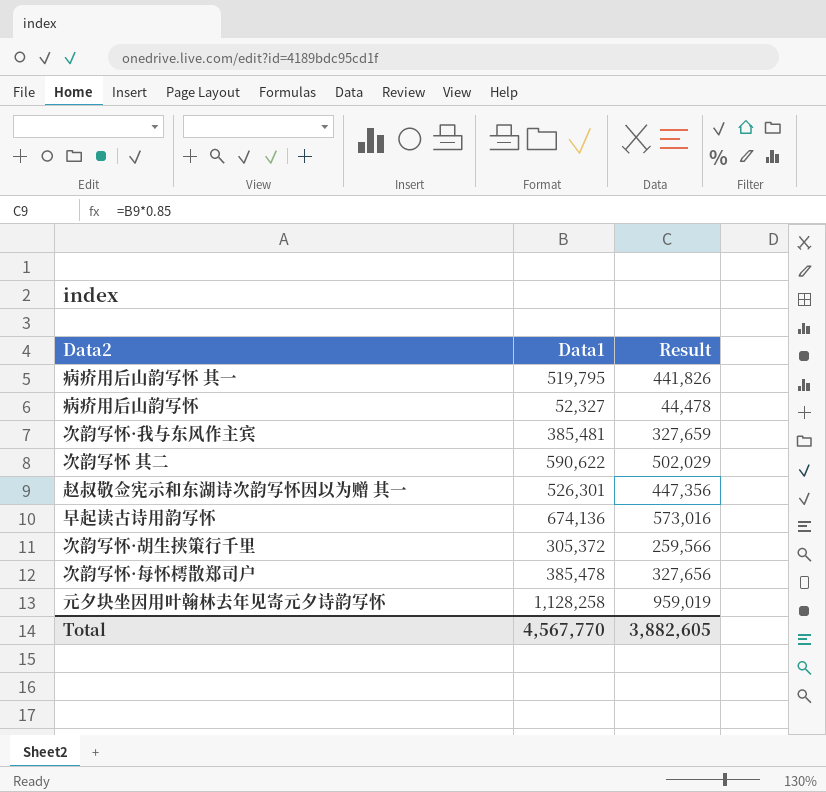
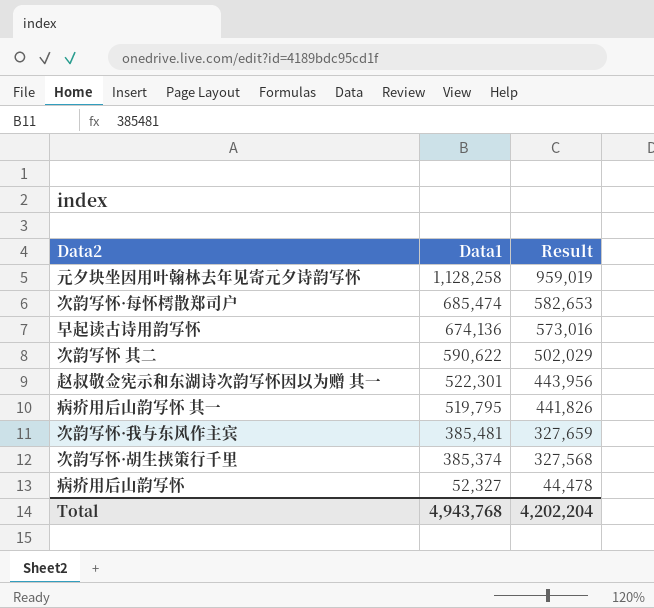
row order: none -> Data1 descending
次韵写怀·每怀樗散郑司户 | Data1: 385,478 -> 685,474
次韵写怀·每怀樗散郑司户 | Result: 327,656 -> 582,653
赵叔敬佥宪示和东湖诗次韵写怀因以为赠 其一 | Data1: 526,301 -> 522,301
赵叔敬佥宪示和东湖诗次韵写怀因以为赠 其一 | Result: 447,356 -> 443,956
次韵写怀·胡生挟策行千里 | Data1: 305,372 -> 385,374
次韵写怀·胡生挟策行千里 | Result: 259,566 -> 327,568
Total | Data1: 4,567,770 -> 4,943,768
Total | Result: 3,882,605 -> 4,202,204

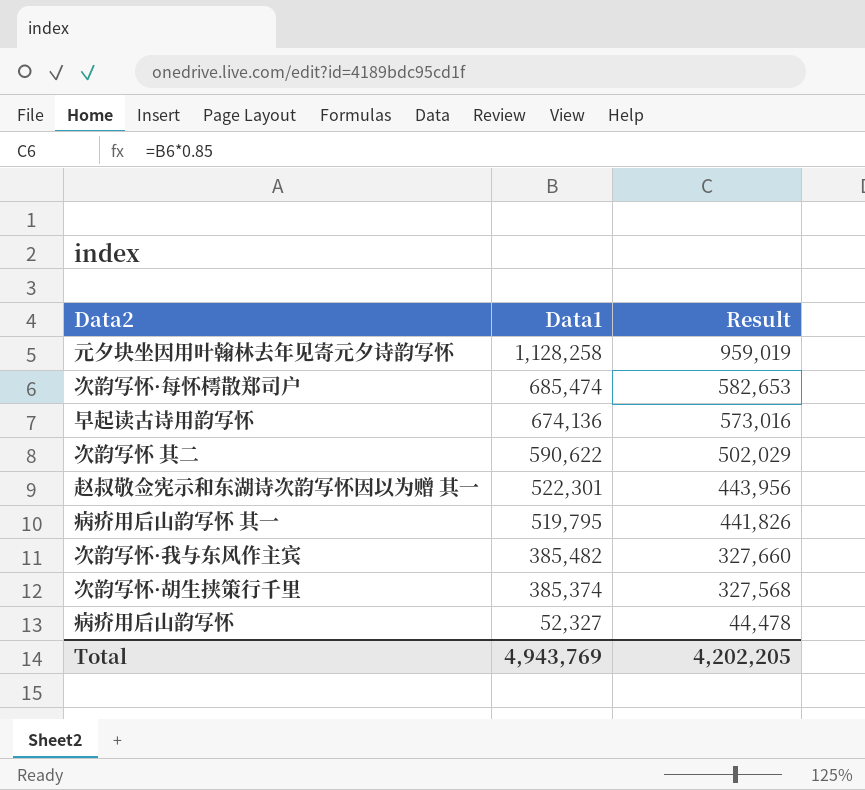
次韵写怀·我与东风作主宾 | Data1: 385,481 -> 385,482
次韵写怀·我与东风作主宾 | Result: 327,659 -> 327,660
Total | Data1: 4,943,768 -> 4,943,769
Total | Result: 4,202,204 -> 4,202,205

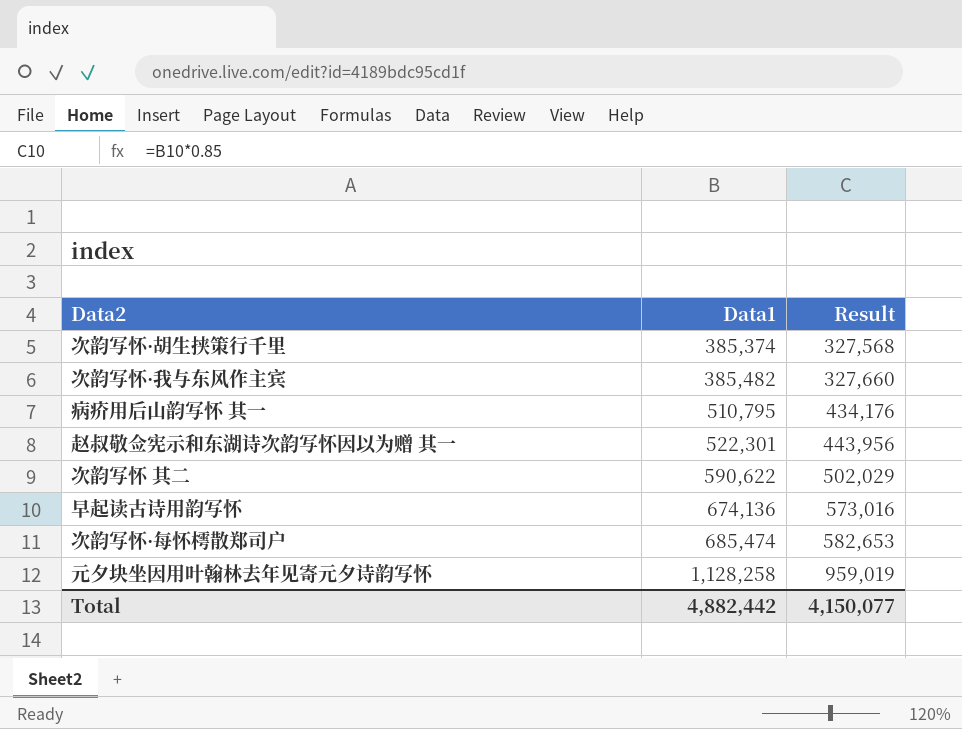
row order: Data1 descending -> Data1 ascending
row 病疥用后山韵写怀: 52,327 | 44,478 -> none
病疥用后山韵写怀 其一 | Data1: 519,795 -> 510,795
病疥用后山韵写怀 其一 | Result: 441,826 -> 434,176
Total | Data1: 4,943,769 -> 4,882,442
Total | Result: 4,202,205 -> 4,150,077

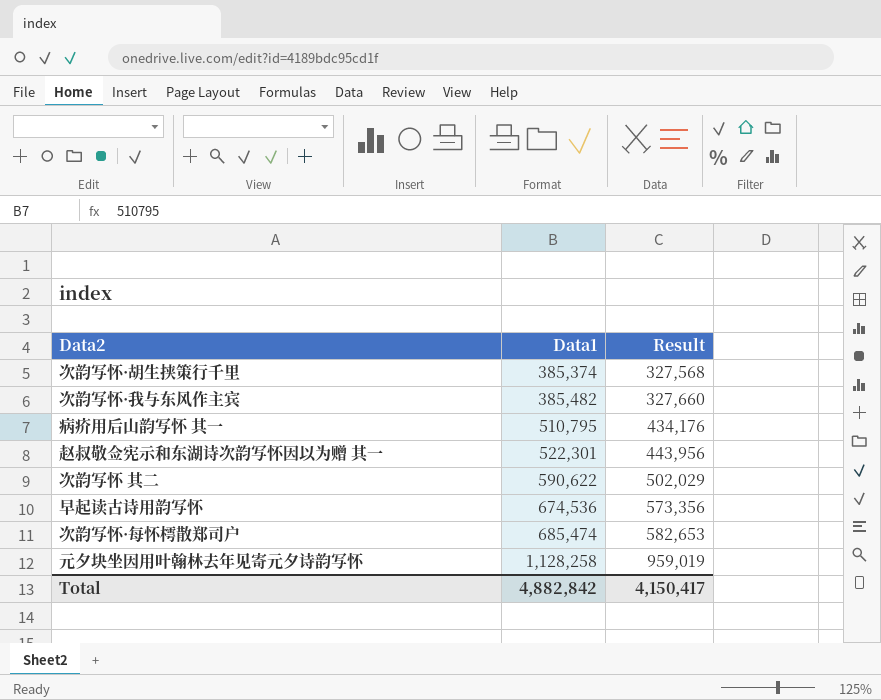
早起读古诗用韵写怀 | Data1: 674,136 -> 674,536
早起读古诗用韵写怀 | Result: 573,016 -> 573,356
Total | Data1: 4,882,442 -> 4,882,842
Total | Result: 4,150,077 -> 4,150,417

